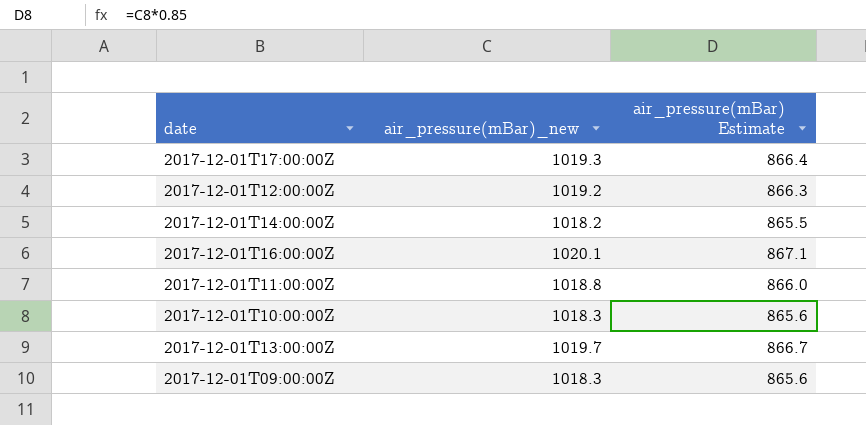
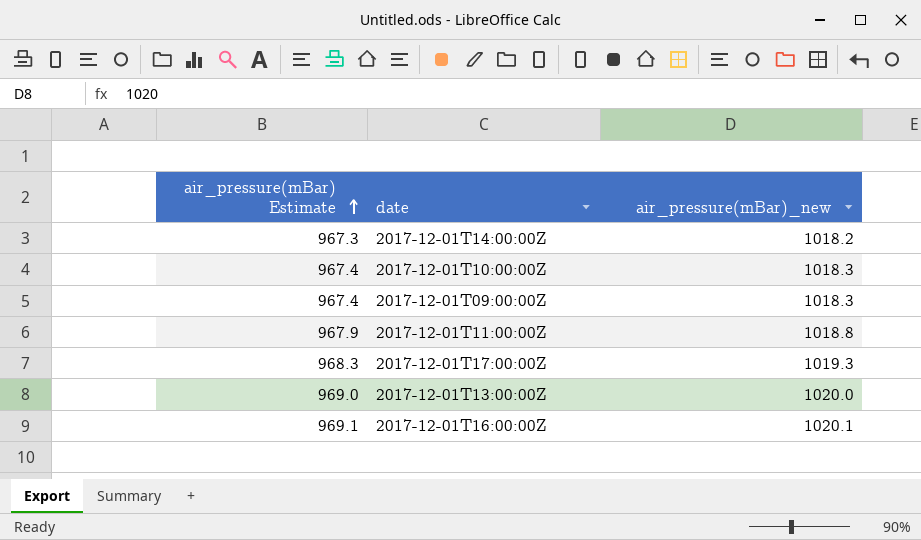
row order: none -> air_pressure(mBar) Estimate ascending
column air_pressure(mBar) Estimate | formula: [air_pressure(mBar)_new] * 0.85 -> [air_pressure(mBar)_new] * 0.95
column air_pressure(mBar) Estimate | position: 3 -> 1
row 2017-12-01T12:00:00Z: 1019.2 | 866.3 -> none
2017-12-01T13:00:00Z | air_pressure(mBar)_new: 1019.7 -> 1020.0

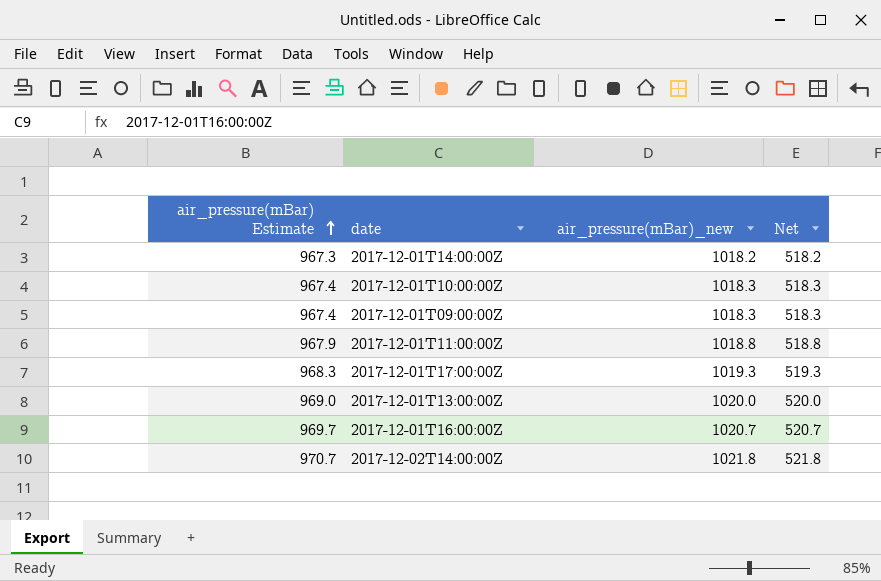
column Net | formula: none -> [air_pressure(mBar)_new] - 500
2017-12-01T16:00:00Z | air_pressure(mBar) Estimate: 969.1 -> 969.7
2017-12-01T16:00:00Z | air_pressure(mBar)_new: 1020.1 -> 1020.7
row 2017-12-02T14:00:00Z: none -> 970.7 | 1021.8 | 521.8

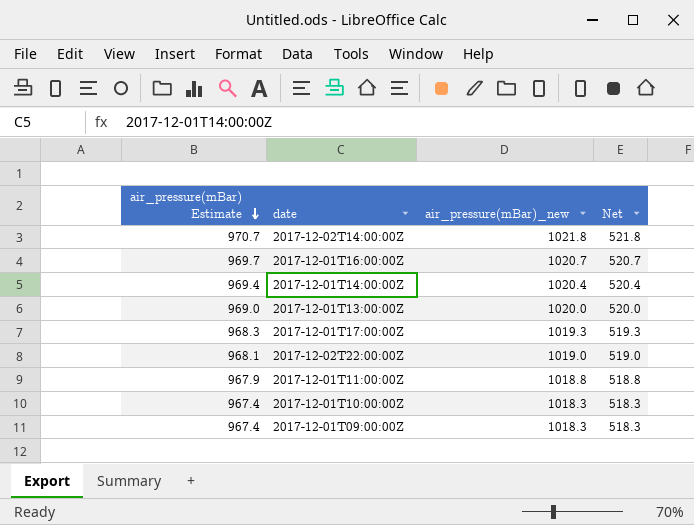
row order: air_pressure(mBar) Estimate ascending -> air_pressure(mBar) Estimate descending
2017-12-01T14:00:00Z | air_pressure(mBar) Estimate: 967.3 -> 969.4
2017-12-01T14:00:00Z | air_pressure(mBar)_new: 1018.2 -> 1020.4
2017-12-01T14:00:00Z | Net: 518.2 -> 520.4
row 2017-12-02T22:00:00Z: none -> 968.1 | 1019.0 | 519.0

